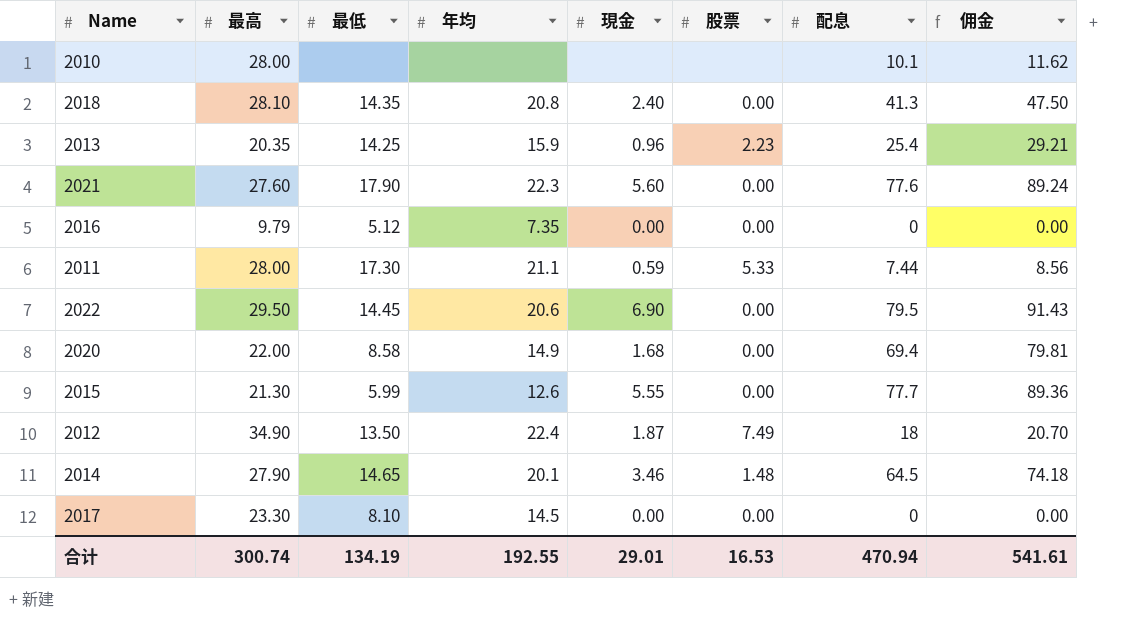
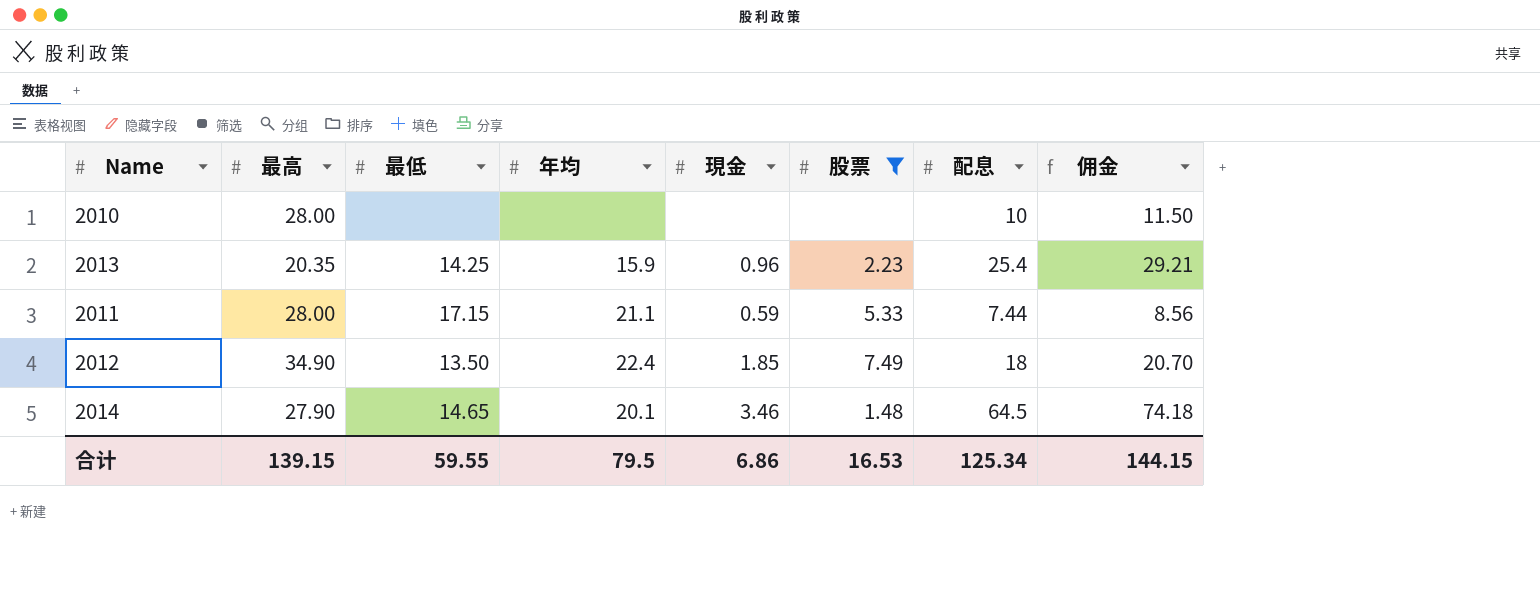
filter: none -> 股票 != 0.00
2010 | 配息: 10.1 -> 10
2010 | 佣金: 11.62 -> 11.50
2011 | 最低: 17.30 -> 17.15
2012 | 現金: 1.87 -> 1.85
合计 | 最高: 300.74 -> 139.15
合计 | 最低: 134.19 -> 59.55
合计 | 年均: 192.55 -> 79.5
合计 | 現金: 29.01 -> 6.86
合计 | 配息: 470.94 -> 125.34
合计 | 佣金: 541.61 -> 144.15

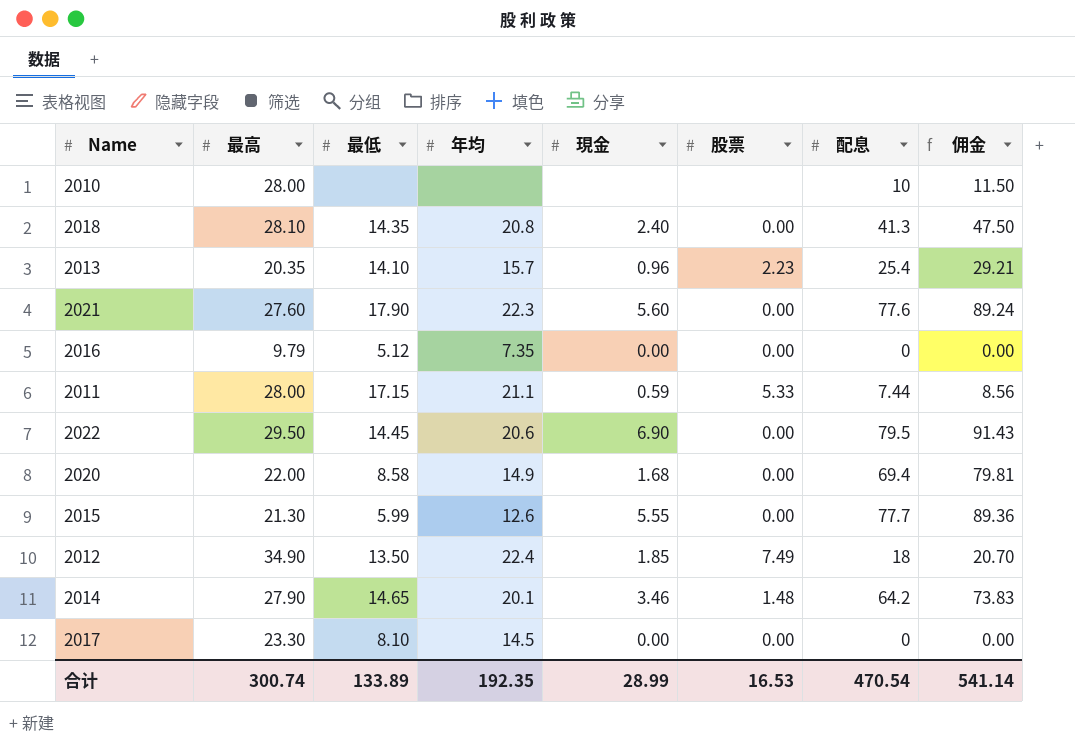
filter: 股票 != 0.00 -> none
2013 | 最低: 14.25 -> 14.10
2013 | 年均: 15.9 -> 15.7
2014 | 配息: 64.5 -> 64.2
2014 | 佣金: 74.18 -> 73.83
合计 | 最高: 139.15 -> 300.74
合计 | 最低: 59.55 -> 133.89
合计 | 年均: 79.5 -> 192.35
合计 | 現金: 6.86 -> 28.99
合计 | 配息: 125.34 -> 470.54
合计 | 佣金: 144.15 -> 541.14

